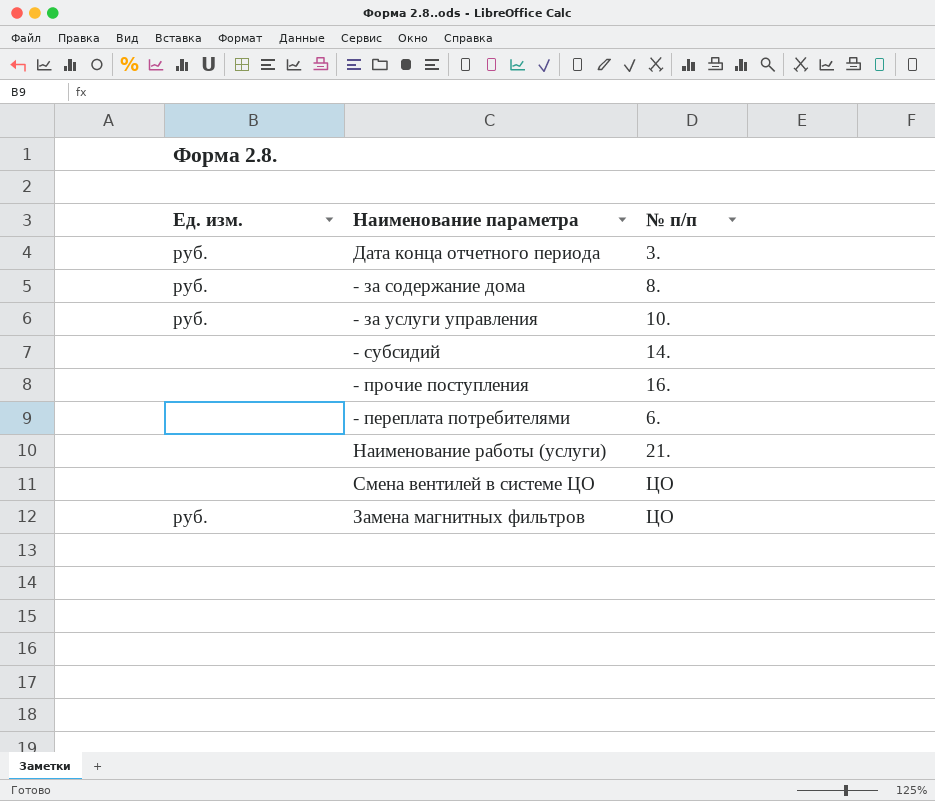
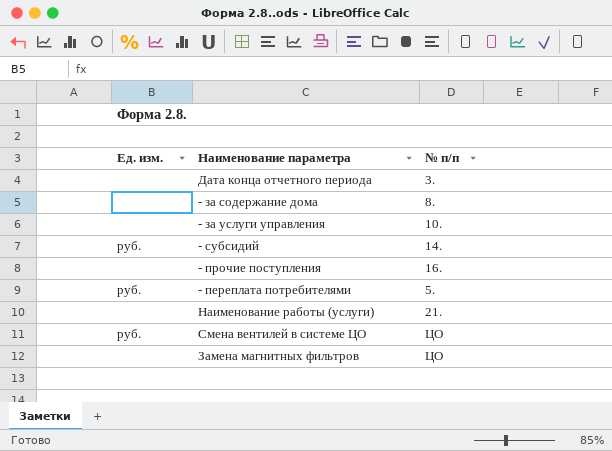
Дата конца отчетного периода | Ед. изм.: руб. -> none
- за содержание дома | Ед. изм.: руб. -> none
- за услуги управления | Ед. изм.: руб. -> none
- субсидий | Ед. изм.: none -> руб.
- переплата потребителями | Ед. изм.: none -> руб.
- переплата потребителями | № п/п: 6. -> 5.
Смена вентилей в системе ЦО | Ед. изм.: none -> руб.
Замена магнитных фильтров | Ед. изм.: руб. -> none

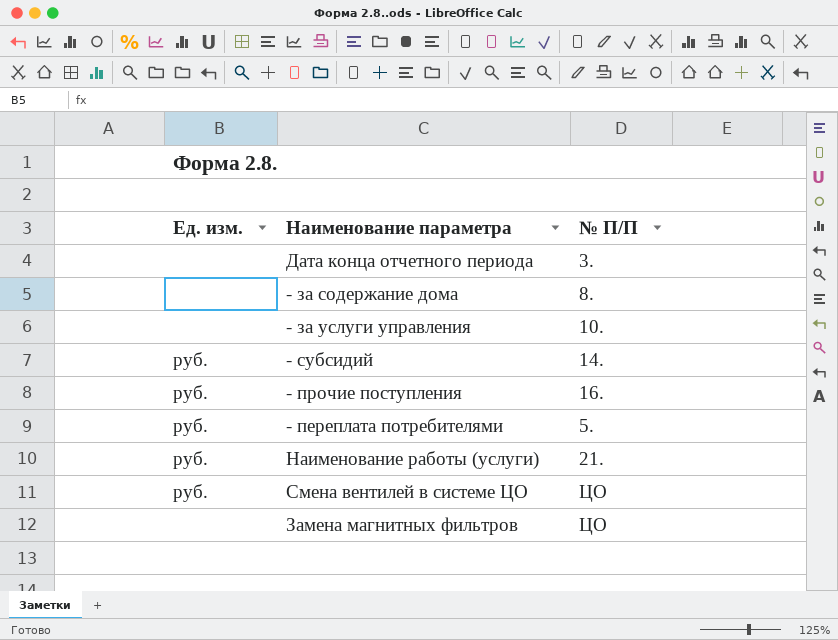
column name: № п/п -> № П/П
- прочие поступления | Ед. изм.: none -> руб.
Наименование работы (услуги) | Ед. изм.: none -> руб.

